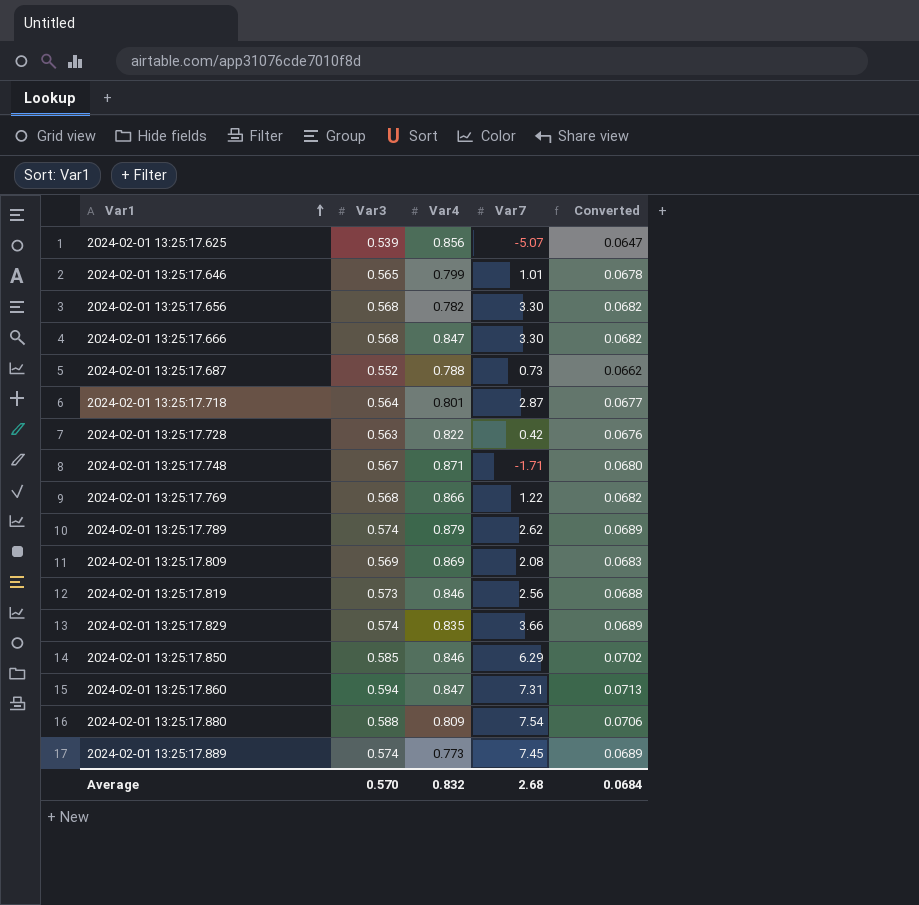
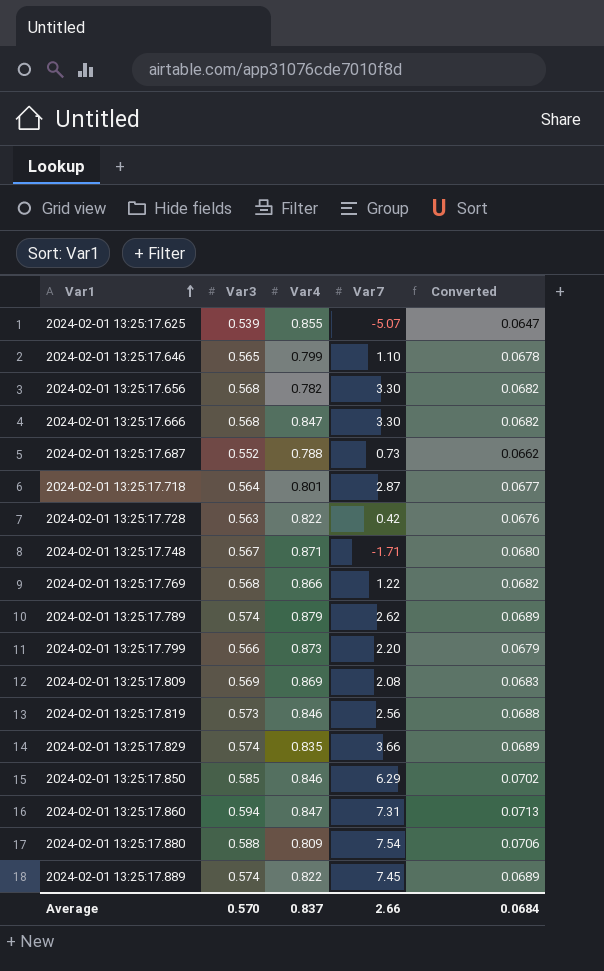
2024-02-01 13:25:17.625 | Var4: 0.856 -> 0.855
2024-02-01 13:25:17.646 | Var7: 1.01 -> 1.10
row 2024-02-01 13:25:17.799: none -> 0.566 | 0.873 | 2.20 | 0.0679
2024-02-01 13:25:17.889 | Var4: 0.773 -> 0.822
Average | Var4: 0.832 -> 0.837
Average | Var7: 2.68 -> 2.66

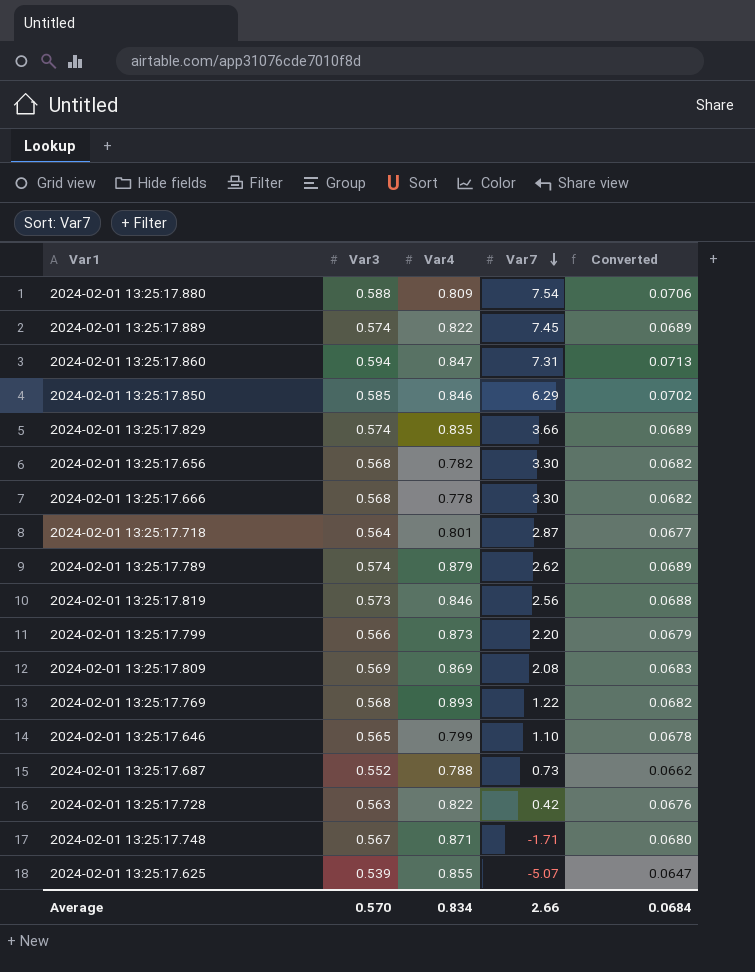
row order: Var1 ascending -> Var7 descending
2024-02-01 13:25:17.666 | Var4: 0.847 -> 0.778
2024-02-01 13:25:17.769 | Var4: 0.866 -> 0.893
Average | Var4: 0.837 -> 0.834

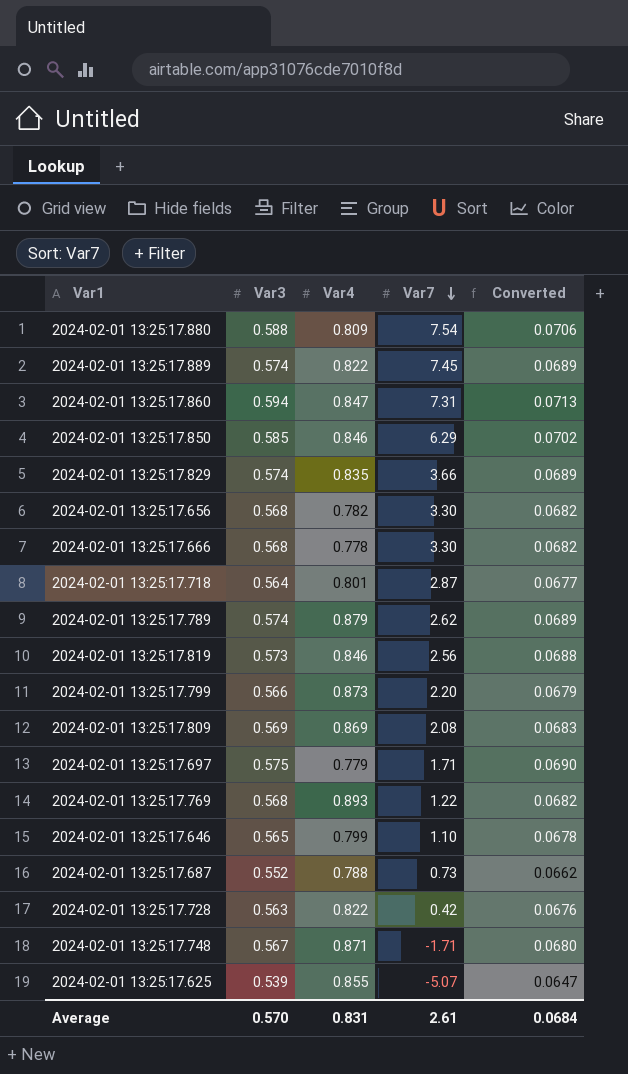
row 2024-02-01 13:25:17.697: none -> 0.575 | 0.779 | 1.71 | 0.0690
Average | Var4: 0.834 -> 0.831
Average | Var7: 2.66 -> 2.61

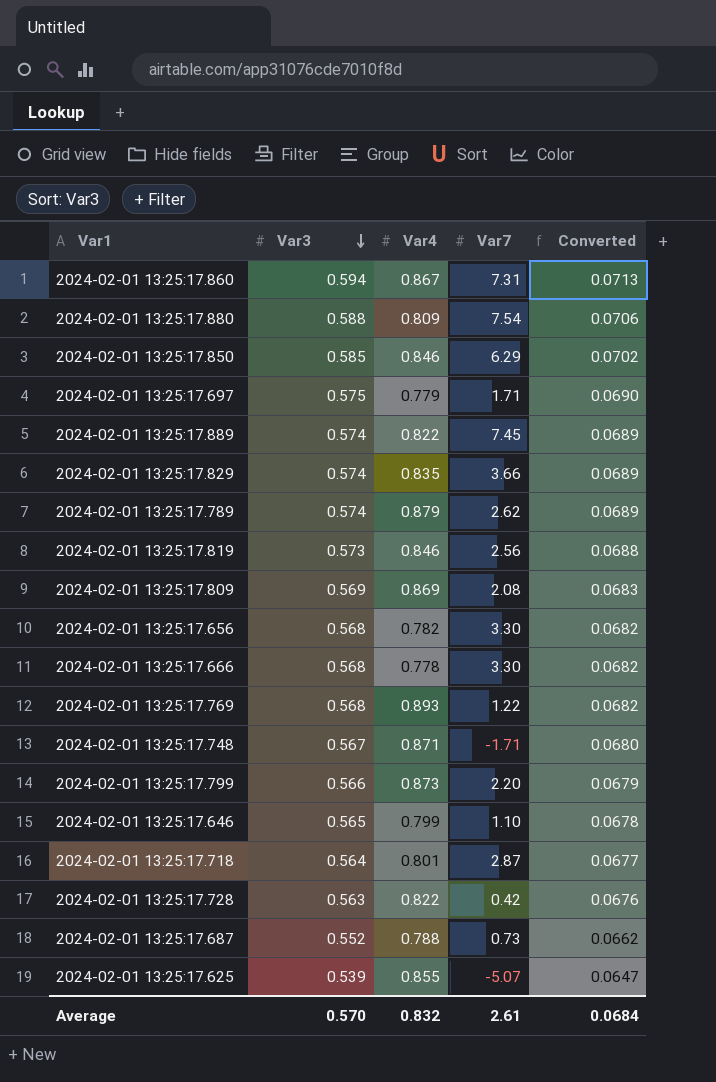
row order: Var7 descending -> Var3 descending
2024-02-01 13:25:17.860 | Var4: 0.847 -> 0.867
Average | Var4: 0.831 -> 0.832

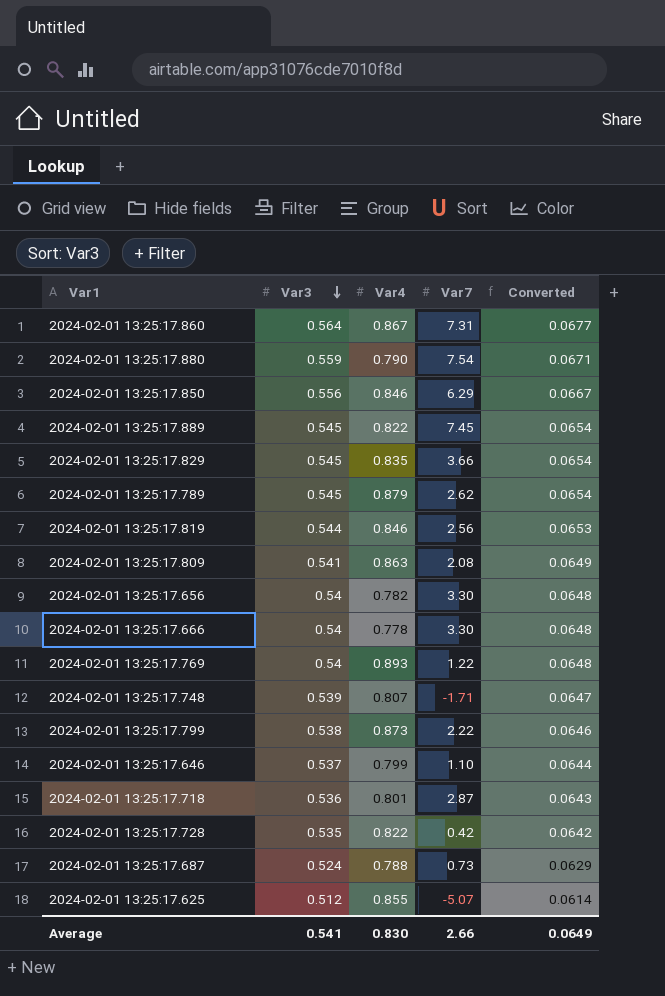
row 2024-02-01 13:25:17.697: 0.575 | 0.779 | 1.71 | 0.0690 -> none
2024-02-01 13:25:17.860 | Var3: 0.594 -> 0.564
2024-02-01 13:25:17.860 | Converted: 0.0713 -> 0.0677
2024-02-01 13:25:17.880 | Var3: 0.588 -> 0.559
2024-02-01 13:25:17.880 | Var4: 0.809 -> 0.790
2024-02-01 13:25:17.880 | Converted: 0.0706 -> 0.0671
2024-02-01 13:25:17.850 | Var3: 0.585 -> 0.556
2024-02-01 13:25:17.850 | Converted: 0.0702 -> 0.0667
2024-02-01 13:25:17.889 | Var3: 0.574 -> 0.545
2024-02-01 13:25:17.889 | Converted: 0.0689 -> 0.0654
2024-02-01 13:25:17.829 | Var3: 0.574 -> 0.545
2024-02-01 13:25:17.829 | Converted: 0.0689 -> 0.0654
2024-02-01 13:25:17.789 | Var3: 0.574 -> 0.545
2024-02-01 13:25:17.789 | Converted: 0.0689 -> 0.0654
2024-02-01 13:25:17.819 | Var3: 0.573 -> 0.544
2024-02-01 13:25:17.819 | Converted: 0.0688 -> 0.0653
2024-02-01 13:25:17.809 | Var3: 0.569 -> 0.541
2024-02-01 13:25:17.809 | Var4: 0.869 -> 0.863
2024-02-01 13:25:17.809 | Converted: 0.0683 -> 0.0649
2024-02-01 13:25:17.656 | Var3: 0.568 -> 0.54
2024-02-01 13:25:17.656 | Converted: 0.0682 -> 0.0648
2024-02-01 13:25:17.666 | Var3: 0.568 -> 0.54
2024-02-01 13:25:17.666 | Converted: 0.0682 -> 0.0648
2024-02-01 13:25:17.769 | Var3: 0.568 -> 0.54
2024-02-01 13:25:17.769 | Converted: 0.0682 -> 0.0648
2024-02-01 13:25:17.748 | Var3: 0.567 -> 0.539
2024-02-01 13:25:17.748 | Var4: 0.871 -> 0.807
2024-02-01 13:25:17.748 | Converted: 0.0680 -> 0.0647
2024-02-01 13:25:17.799 | Var3: 0.566 -> 0.538
2024-02-01 13:25:17.799 | Var7: 2.20 -> 2.22
2024-02-01 13:25:17.799 | Converted: 0.0679 -> 0.0646
2024-02-01 13:25:17.646 | Var3: 0.565 -> 0.537
2024-02-01 13:25:17.646 | Converted: 0.0678 -> 0.0644
2024-02-01 13:25:17.718 | Var3: 0.564 -> 0.536
2024-02-01 13:25:17.718 | Converted: 0.0677 -> 0.0643
2024-02-01 13:25:17.728 | Var3: 0.563 -> 0.535
2024-02-01 13:25:17.728 | Converted: 0.0676 -> 0.0642
2024-02-01 13:25:17.687 | Var3: 0.552 -> 0.524
2024-02-01 13:25:17.687 | Converted: 0.0662 -> 0.0629
2024-02-01 13:25:17.625 | Var3: 0.539 -> 0.512
2024-02-01 13:25:17.625 | Converted: 0.0647 -> 0.0614
Average | Var3: 0.570 -> 0.541
Average | Var4: 0.832 -> 0.830
Average | Var7: 2.61 -> 2.66
Average | Converted: 0.0684 -> 0.0649

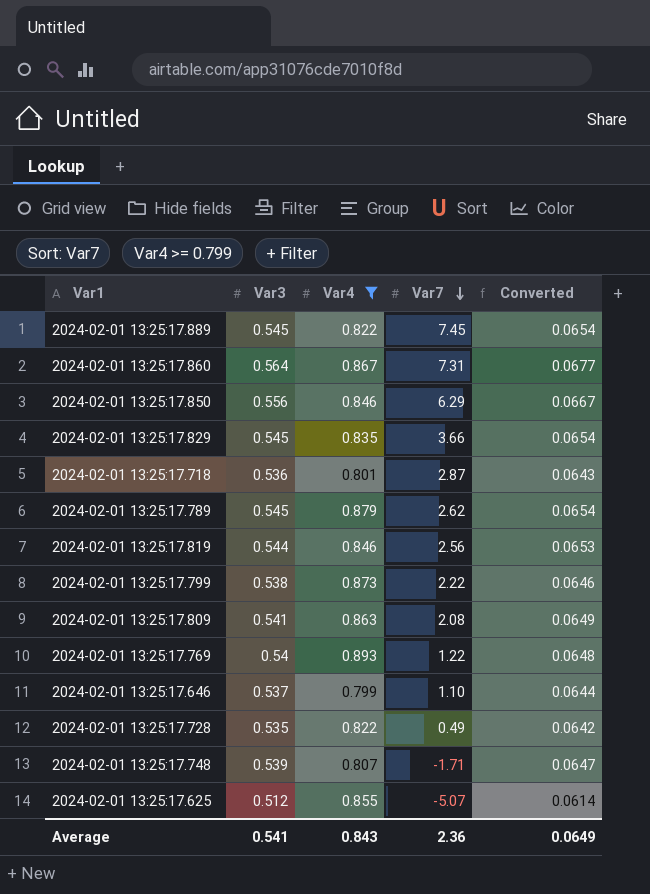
filter: none -> Var4 >= 0.799
row order: Var3 descending -> Var7 descending
2024-02-01 13:25:17.728 | Var7: 0.42 -> 0.49
Average | Var4: 0.830 -> 0.843
Average | Var7: 2.66 -> 2.36

